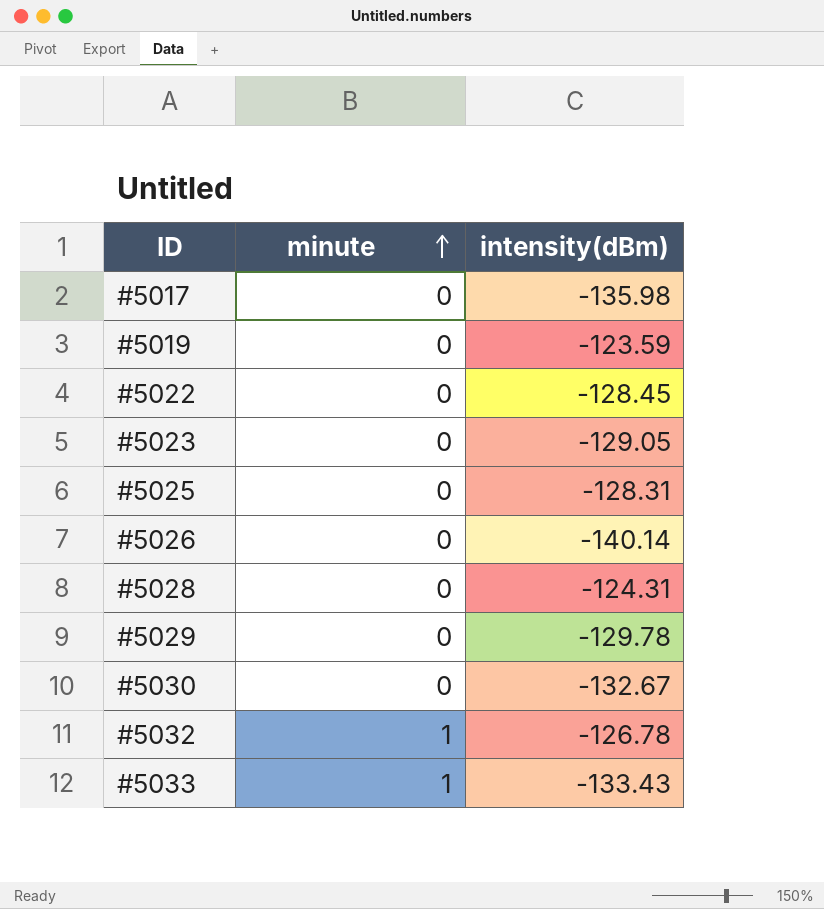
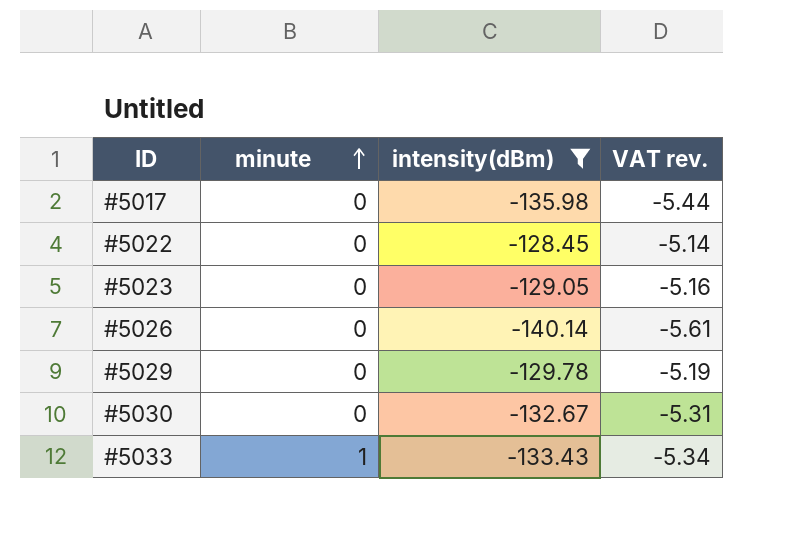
filter: none -> intensity(dBm) <= -128.45
column VAT rev. | formula: none -> [intensity(dBm)] * 0.04

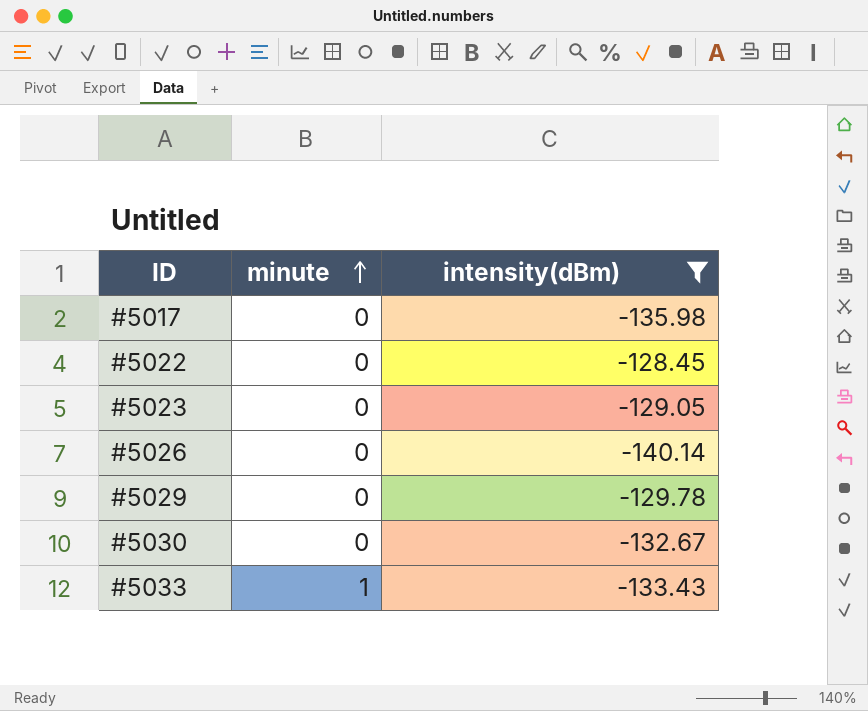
column VAT rev. | formula: [intensity(dBm)] * 0.04 -> none

